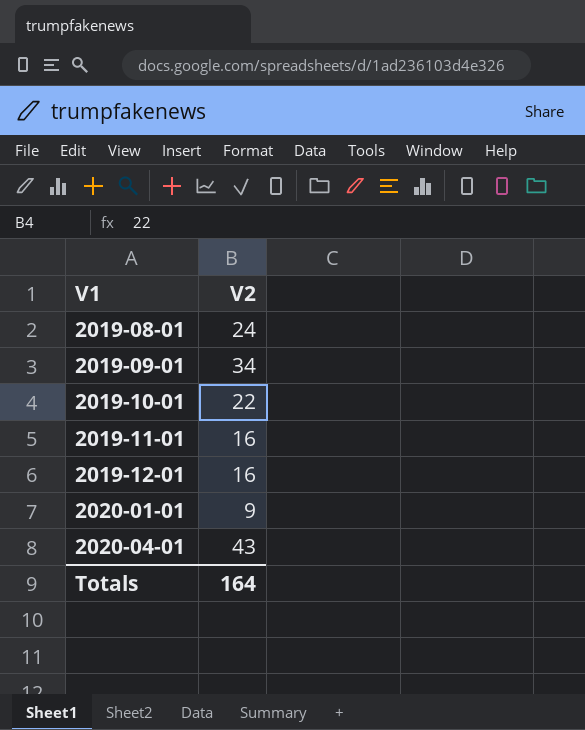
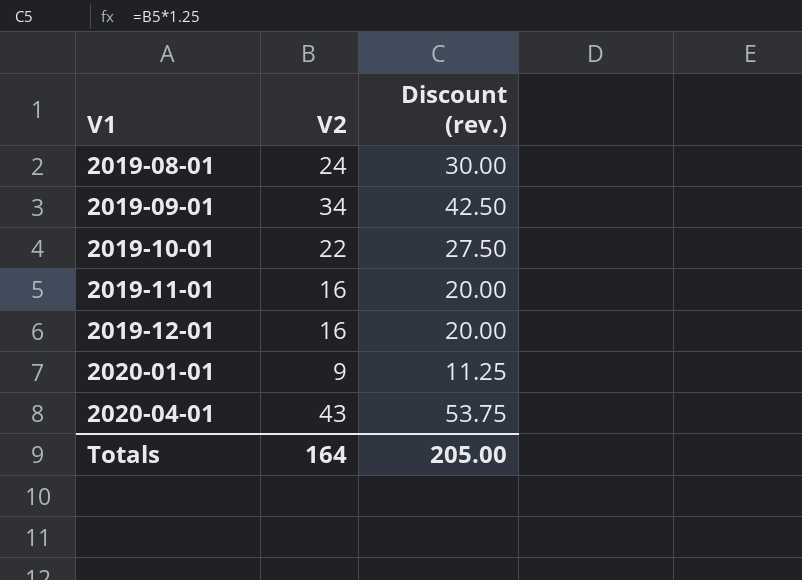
column Discount (rev.) | formula: none -> [V2] * 1.25

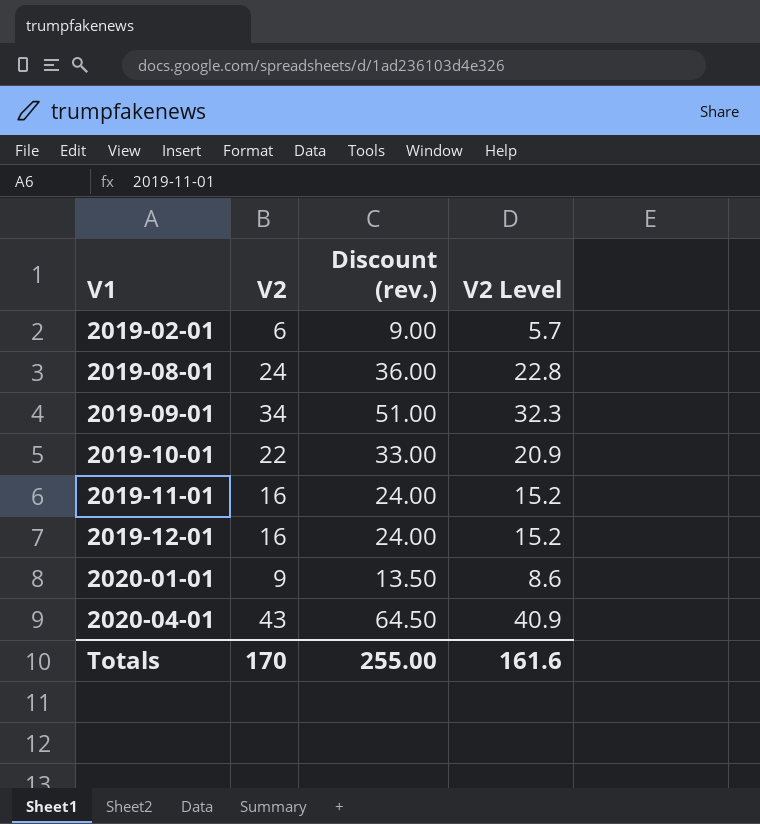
column Discount (rev.) | formula: [V2] * 1.25 -> [V2] * 1.5
column V2 Level | formula: none -> [V2] * 0.95
row 2019-02-01: none -> 6 | 9.00 | 5.7
Totals | V2: 164 -> 170
Totals | Discount (rev.): 205.00 -> 255.00

